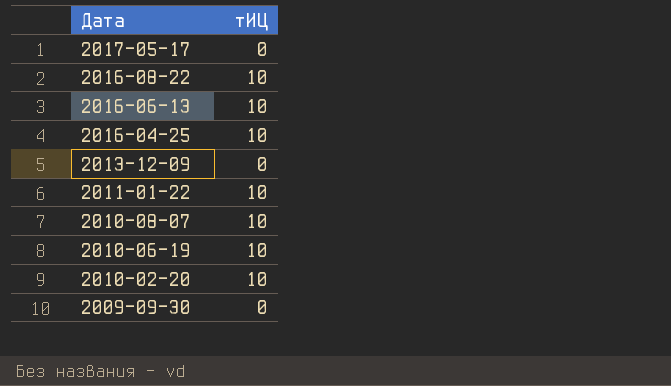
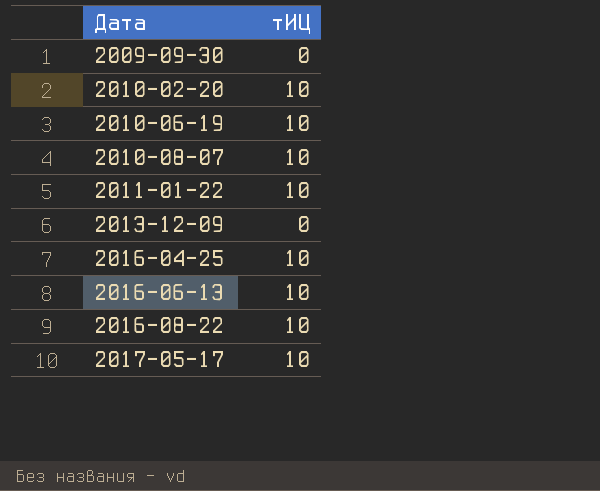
row order: Дата descending -> Дата ascending
2017-05-17 | тИЦ: 0 -> 10

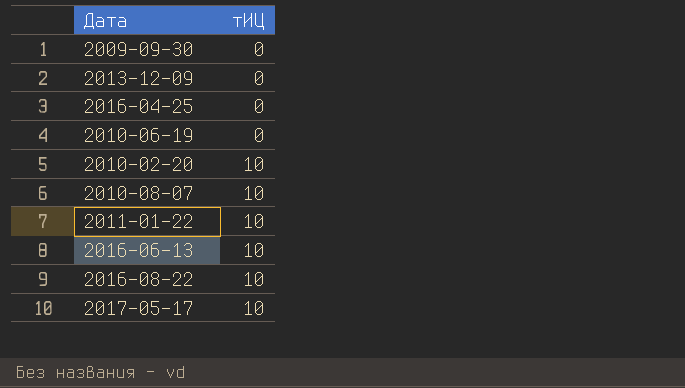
row order: Дата ascending -> тИЦ ascending
2016-04-25 | тИЦ: 10 -> 0
2010-06-19 | тИЦ: 10 -> 0

